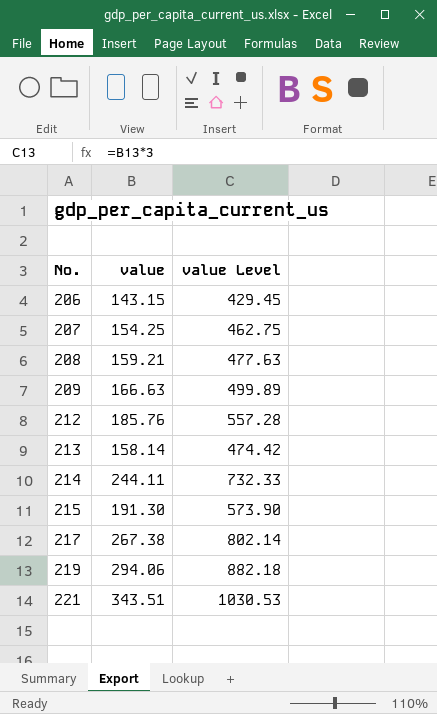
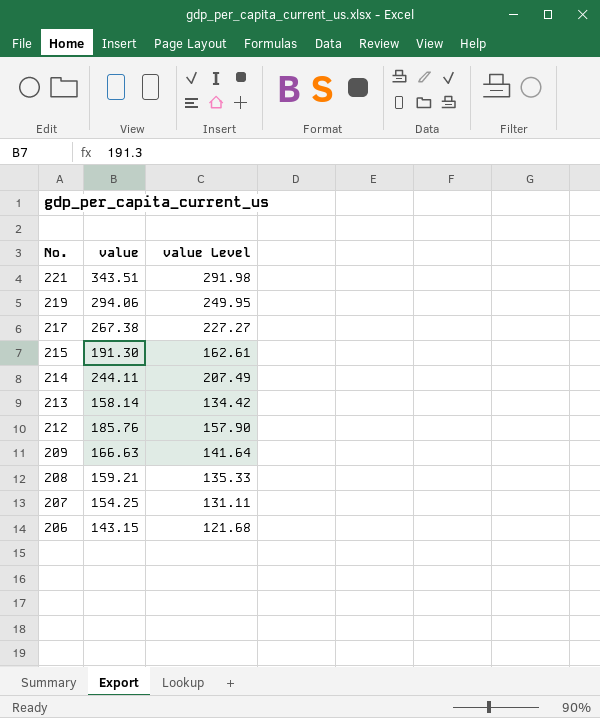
row order: No. ascending -> No. descending
column value Level | formula: [value] * 3 -> [value] * 0.85

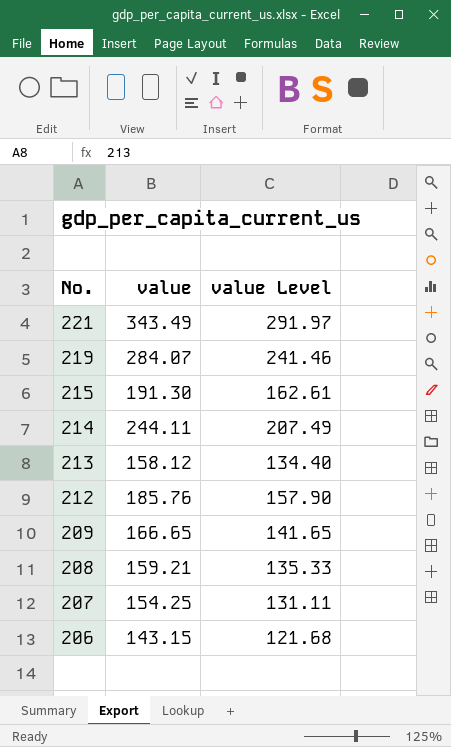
row 217: 267.38 | 227.27 -> none
221 | value: 343.51 -> 343.49
221 | value Level: 291.98 -> 291.97
219 | value: 294.06 -> 284.07
219 | value Level: 249.95 -> 241.46
213 | value: 158.14 -> 158.12
213 | value Level: 134.42 -> 134.40
209 | value: 166.63 -> 166.65
209 | value Level: 141.64 -> 141.65

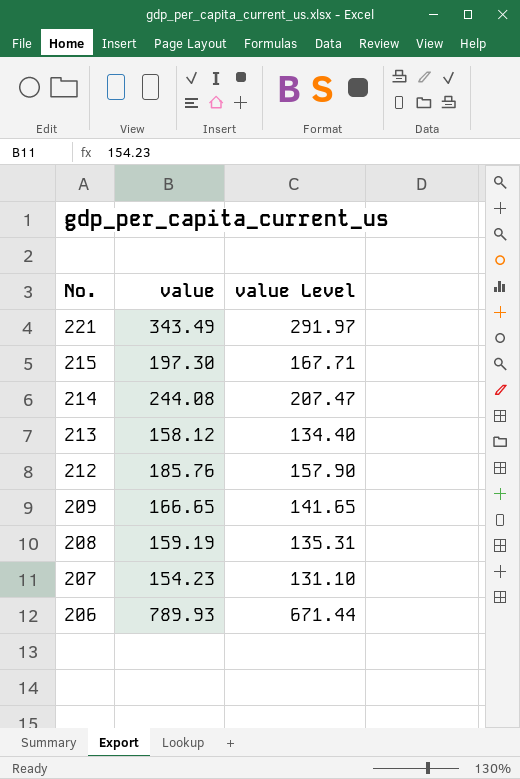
row 219: 284.07 | 241.46 -> none
215 | value: 191.30 -> 197.30
215 | value Level: 162.61 -> 167.71
214 | value: 244.11 -> 244.08
214 | value Level: 207.49 -> 207.47
208 | value: 159.21 -> 159.19
208 | value Level: 135.33 -> 135.31
207 | value: 154.25 -> 154.23
207 | value Level: 131.11 -> 131.10
206 | value: 143.15 -> 789.93
206 | value Level: 121.68 -> 671.44

